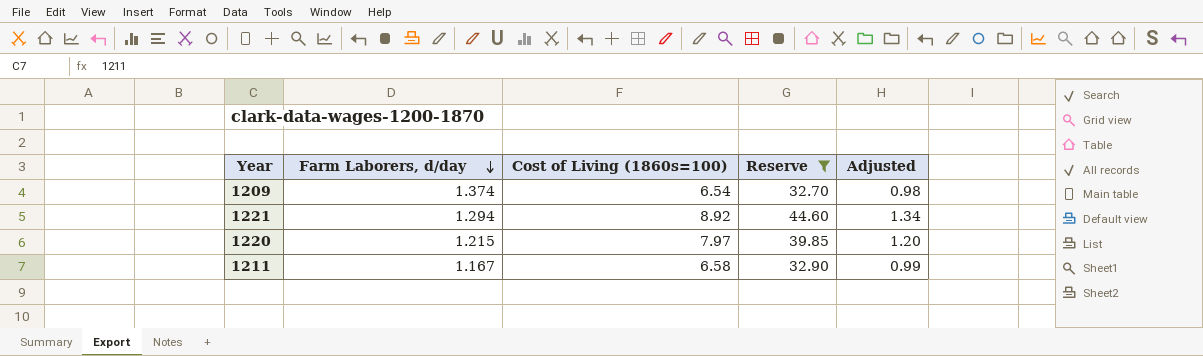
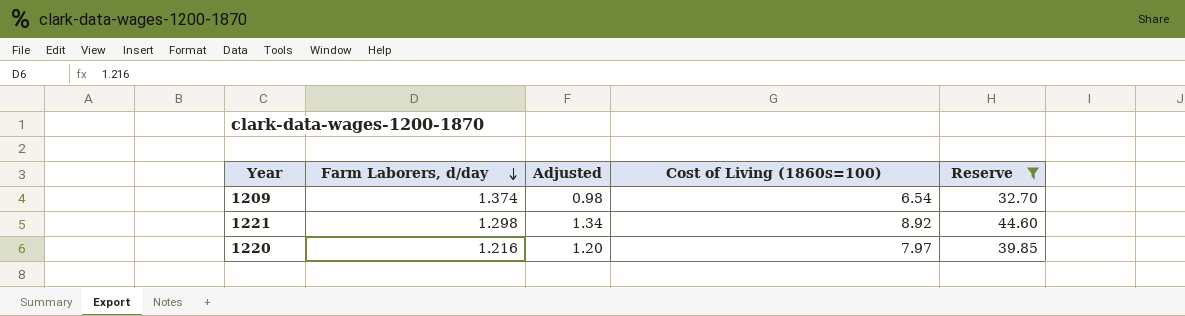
column Adjusted | position: 5 -> 3
row 1211: 1.167 | 6.58 | 32.90 | 0.99 -> none
1221 | Farm Laborers, d/day: 1.294 -> 1.298
1220 | Farm Laborers, d/day: 1.215 -> 1.216

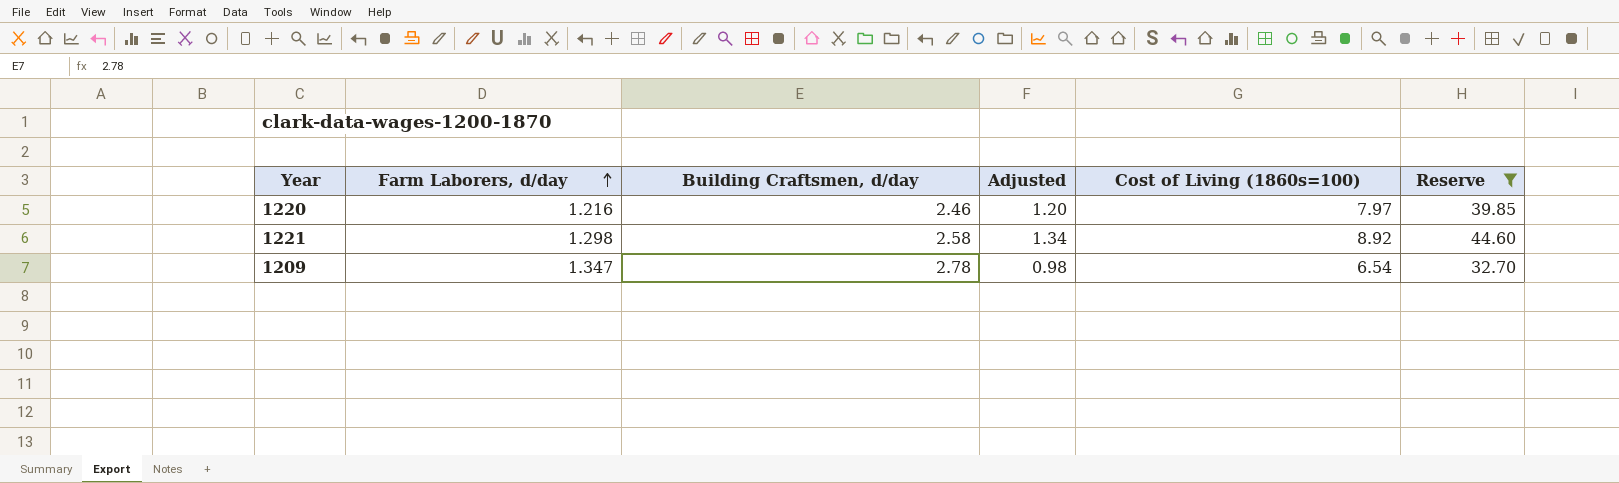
row order: Farm Laborers, d/day descending -> Farm Laborers, d/day ascending
column Building Craftsmen, d/day | position: none -> 3
1209 | Farm Laborers, d/day: 1.374 -> 1.347

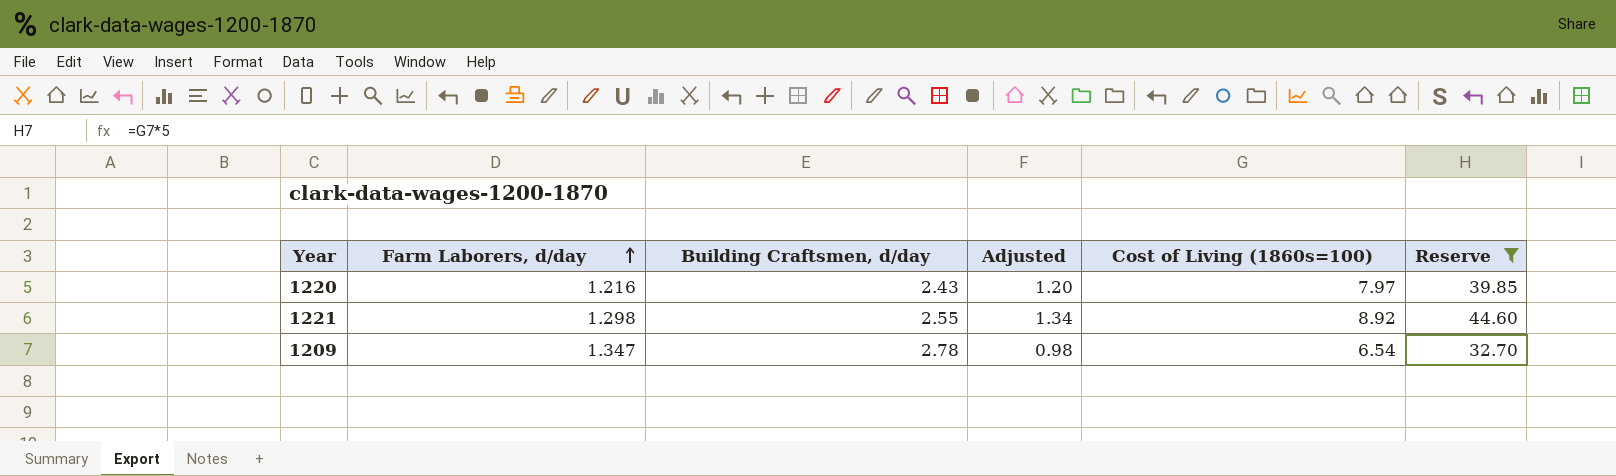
1220 | Building Craftsmen, d/day: 2.46 -> 2.43
1221 | Building Craftsmen, d/day: 2.58 -> 2.55

